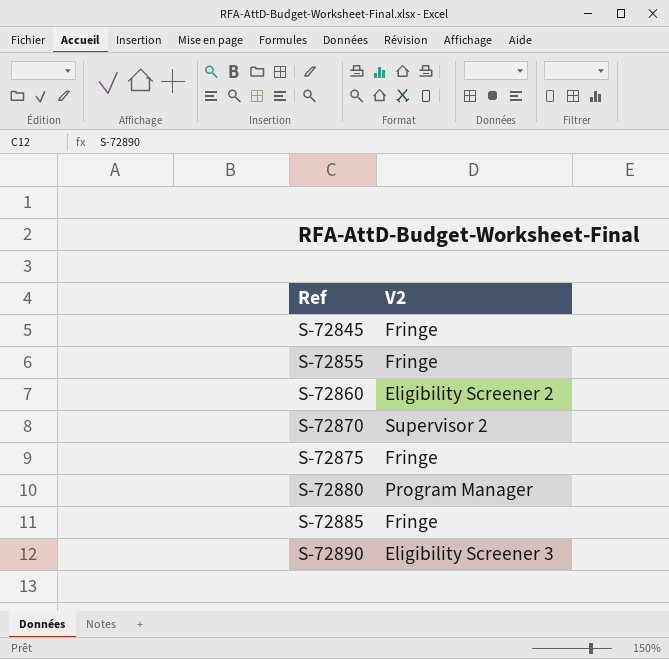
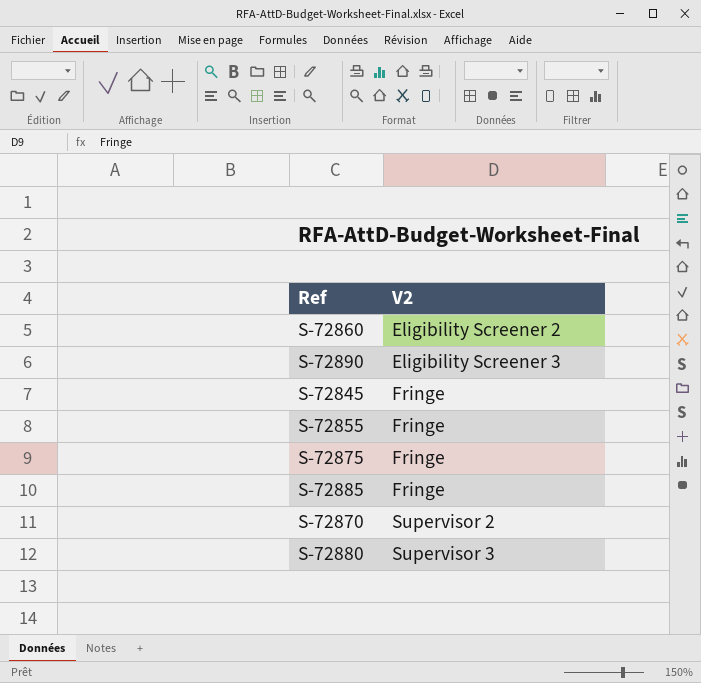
row order: Ref ascending -> V2 ascending
S-72880 | V2: Program Manager -> Supervisor 3

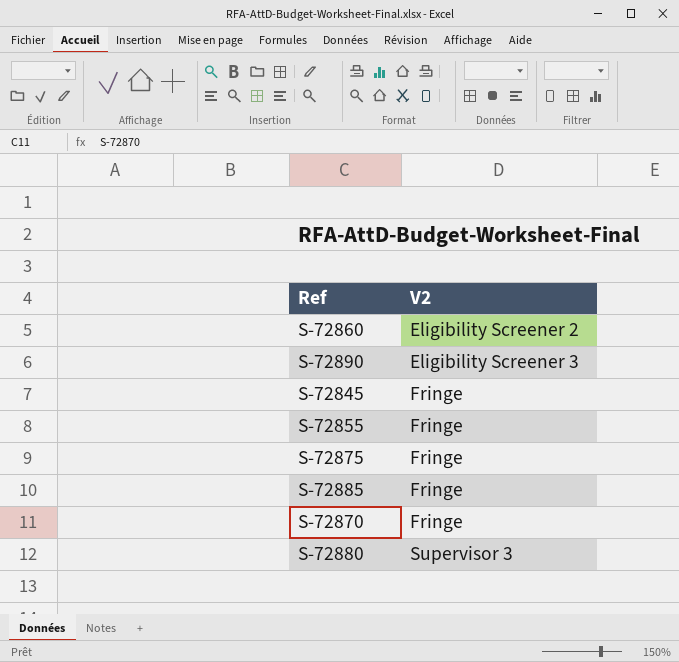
S-72870 | V2: Supervisor 2 -> Fringe

